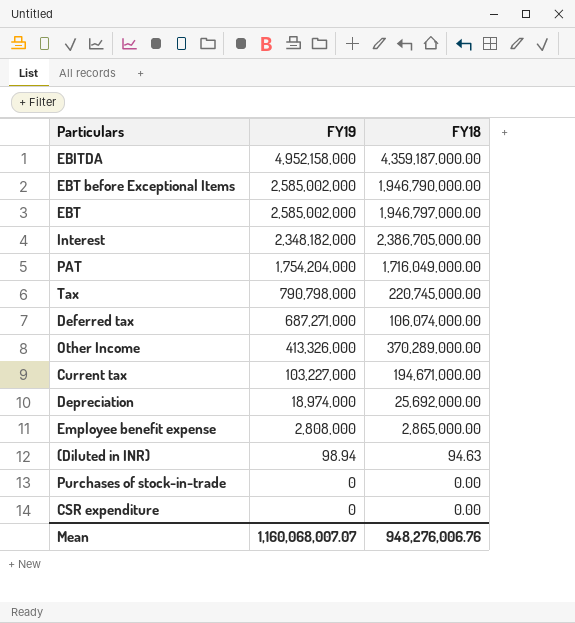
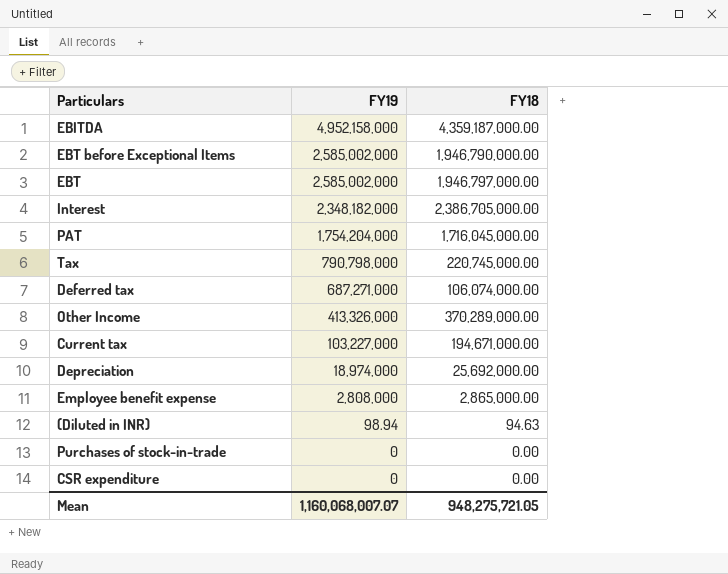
PAT | FY18: 1,716,049,000.00 -> 1,716,045,000.00
Mean | FY18: 948,276,006.76 -> 948,275,721.05

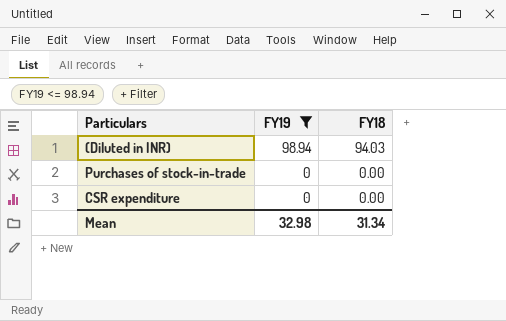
filter: none -> FY19 <= 98.94
(Diluted in INR) | FY18: 94.63 -> 94.03
Mean | FY19: 1,160,068,007.07 -> 32.98
Mean | FY18: 948,275,721.05 -> 31.34

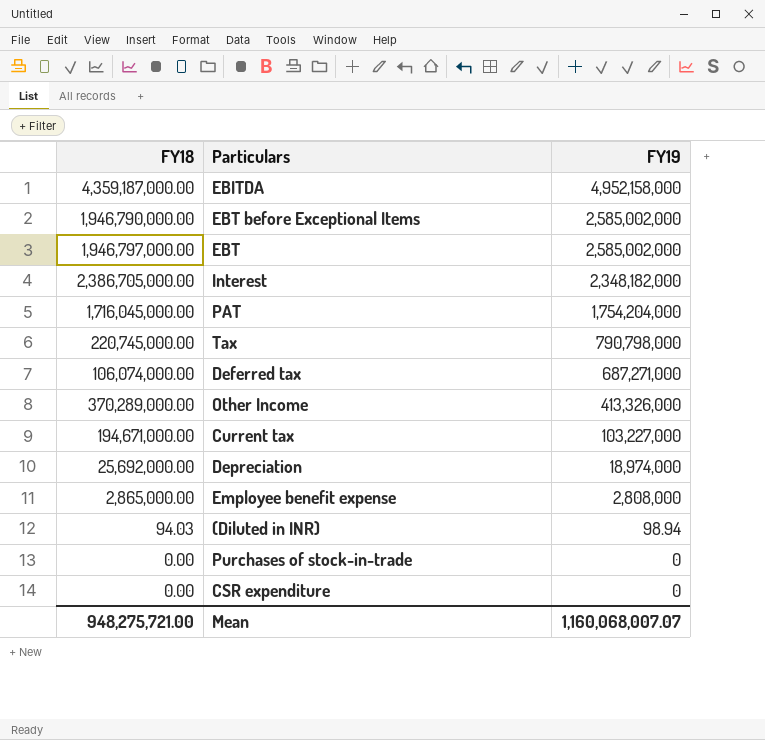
filter: FY19 <= 98.94 -> none
column FY18 | position: 3 -> 1
Mean | FY18: 31.34 -> 948,275,721.00
Mean | FY19: 32.98 -> 1,160,068,007.07

